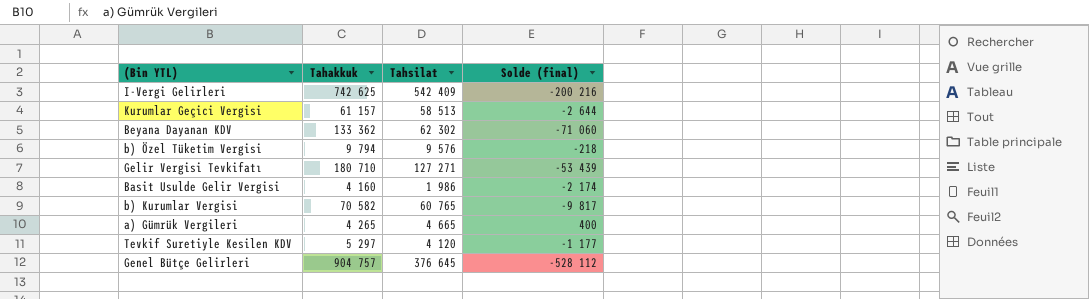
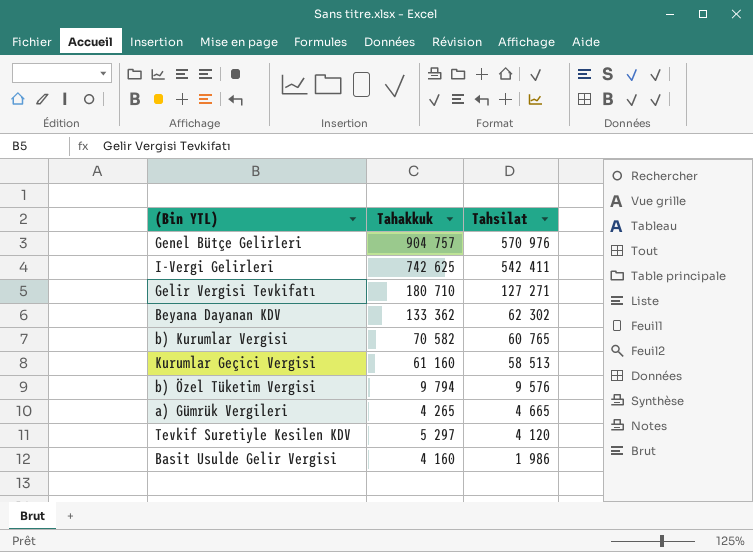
row order: none -> Tahsilat descending
column Solde (final) | formula: [Tahsilat] - [Tahakkuk] -> none
Genel Bütçe Gelirleri | Tahsilat: 376 645 -> 570 976
I-Vergi Gelirleri | Tahsilat: 542 409 -> 542 411
Kurumlar Geçici Vergisi | Tahakkuk: 61 157 -> 61 160

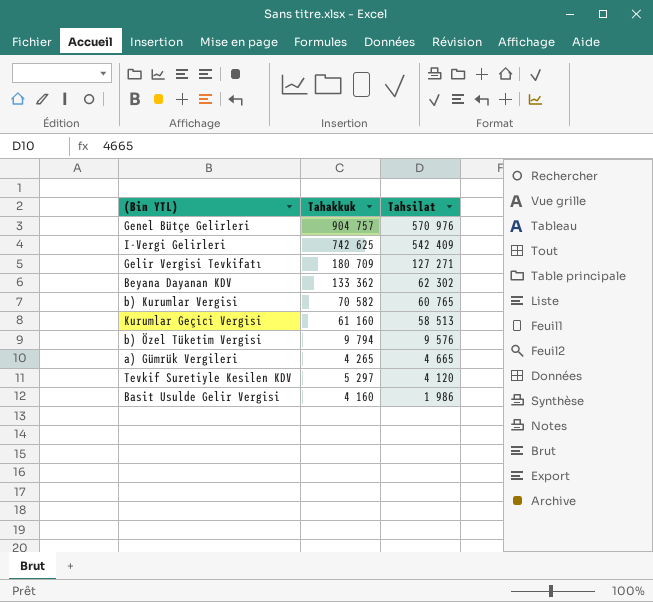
I-Vergi Gelirleri | Tahsilat: 542 411 -> 542 409
Gelir Vergisi Tevkifatı | Tahakkuk: 180 710 -> 180 709

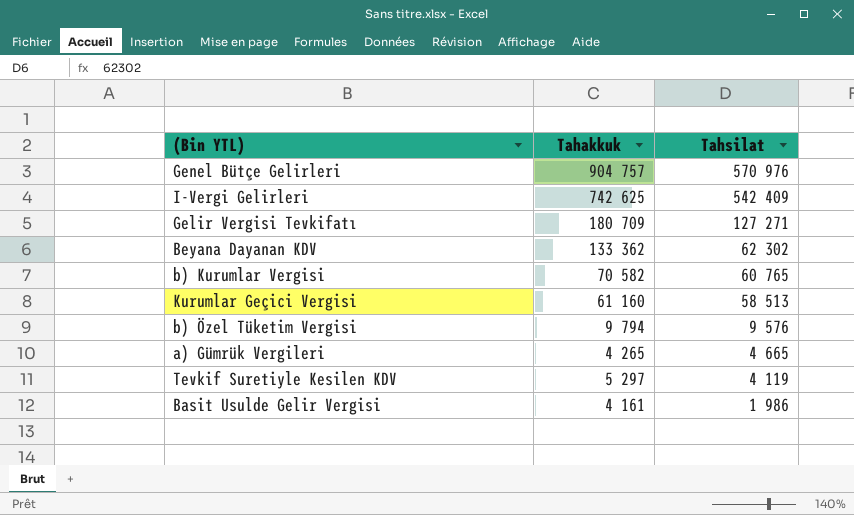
Tevkif Suretiyle Kesilen KDV | Tahsilat: 4 120 -> 4 119
Basit Usulde Gelir Vergisi | Tahakkuk: 4 160 -> 4 161

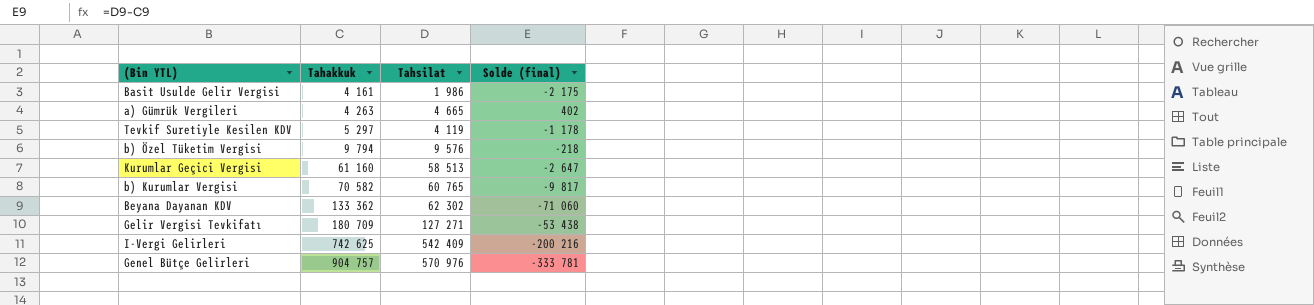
row order: Tahsilat descending -> Tahakkuk ascending
column Solde (final) | formula: none -> [Tahsilat] - [Tahakkuk]
a) Gümrük Vergileri | Tahakkuk: 4 265 -> 4 263

